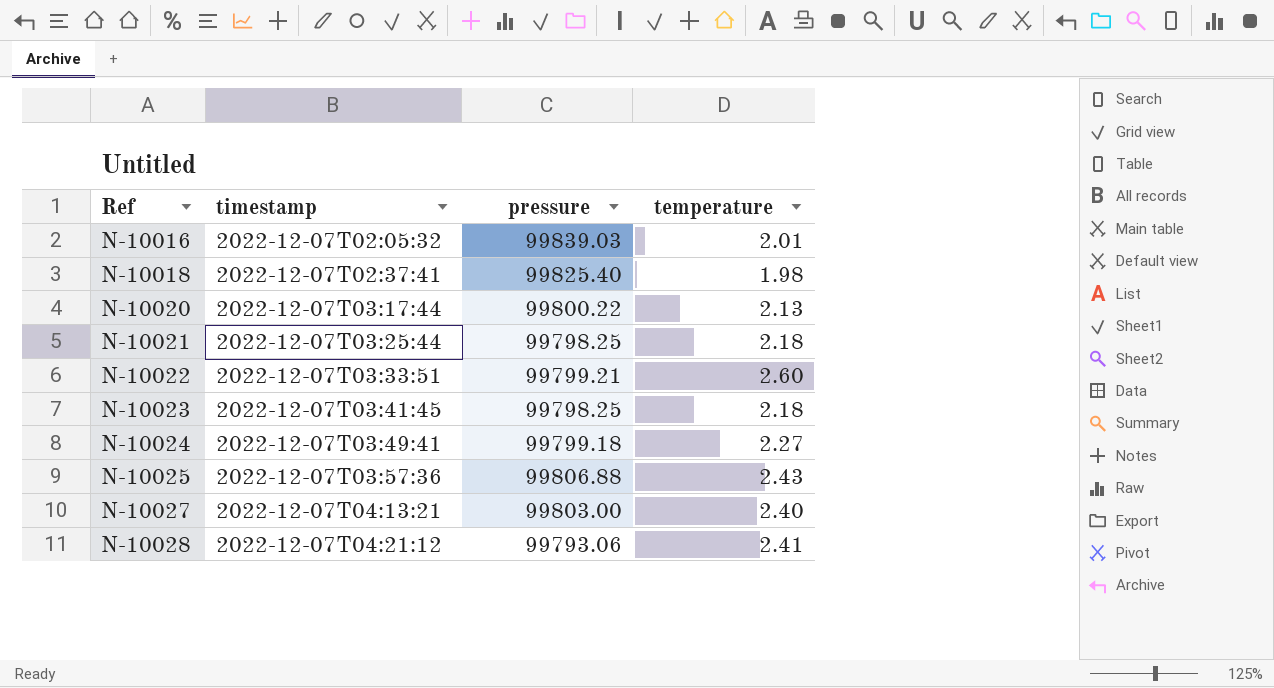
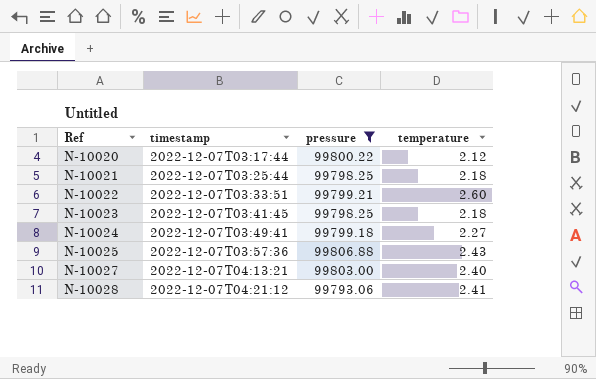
filter: none -> pressure <= 99806.88
N-10020 | temperature: 2.13 -> 2.12

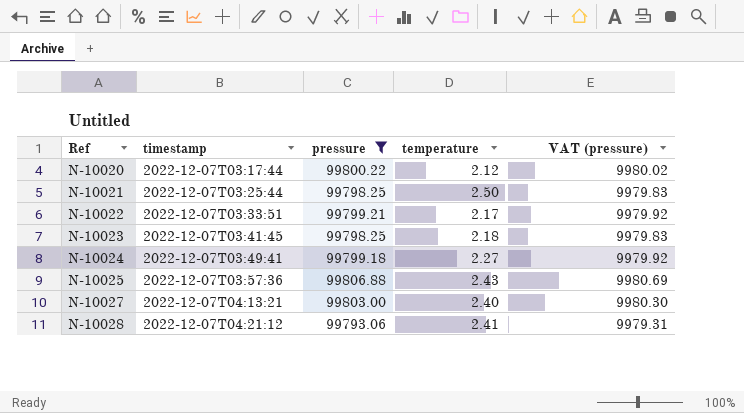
column VAT (pressure) | formula: none -> [pressure] * 0.1
N-10021 | temperature: 2.18 -> 2.50
N-10022 | temperature: 2.60 -> 2.17

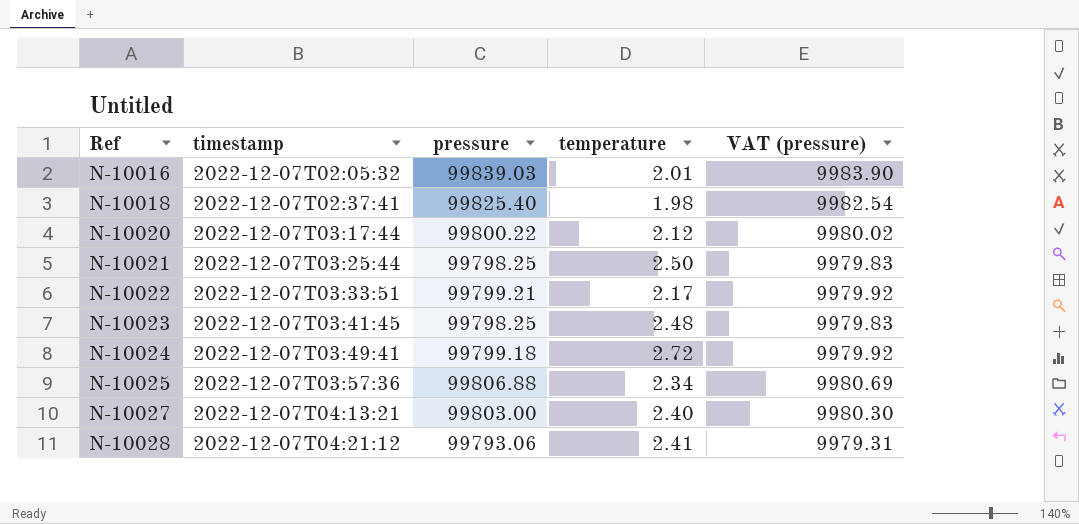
filter: pressure <= 99806.88 -> none
N-10023 | temperature: 2.18 -> 2.48
N-10024 | temperature: 2.27 -> 2.72
N-10025 | temperature: 2.43 -> 2.34

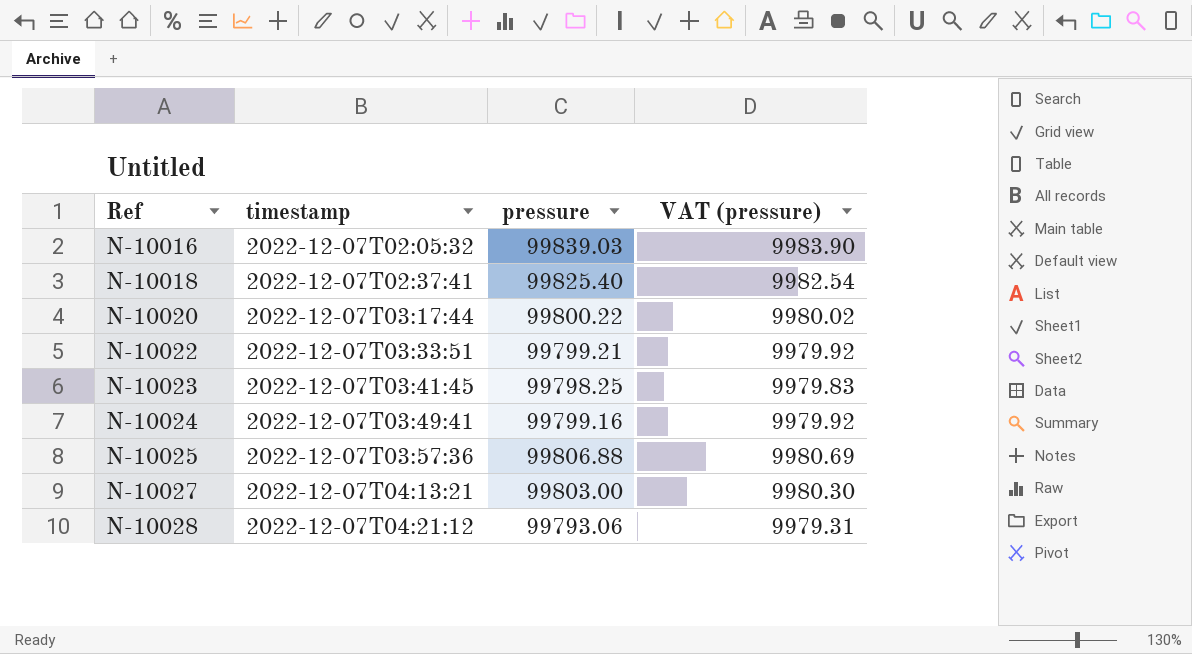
column temperature | position: 4 -> none
row N-10021: 2022-12-07T03:25:44 | 99798.25 | 2.50 | 9979.83 -> none
N-10024 | pressure: 99799.18 -> 99799.16

